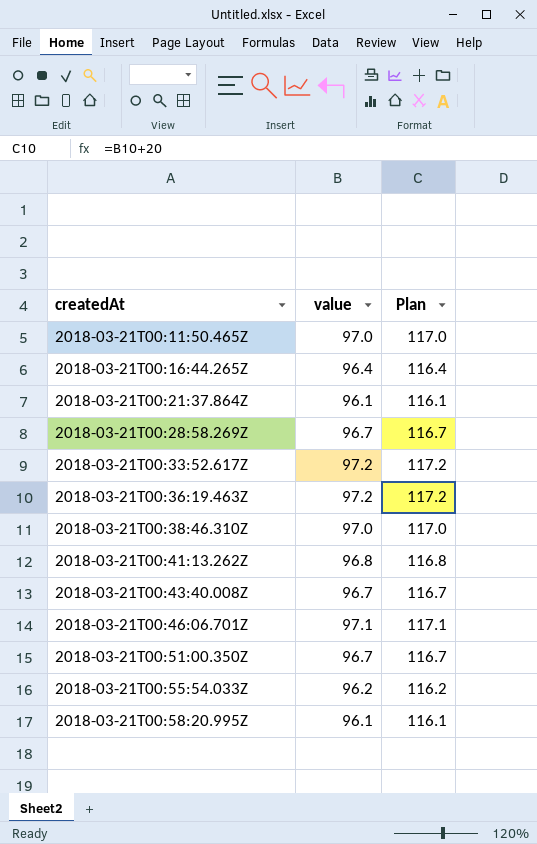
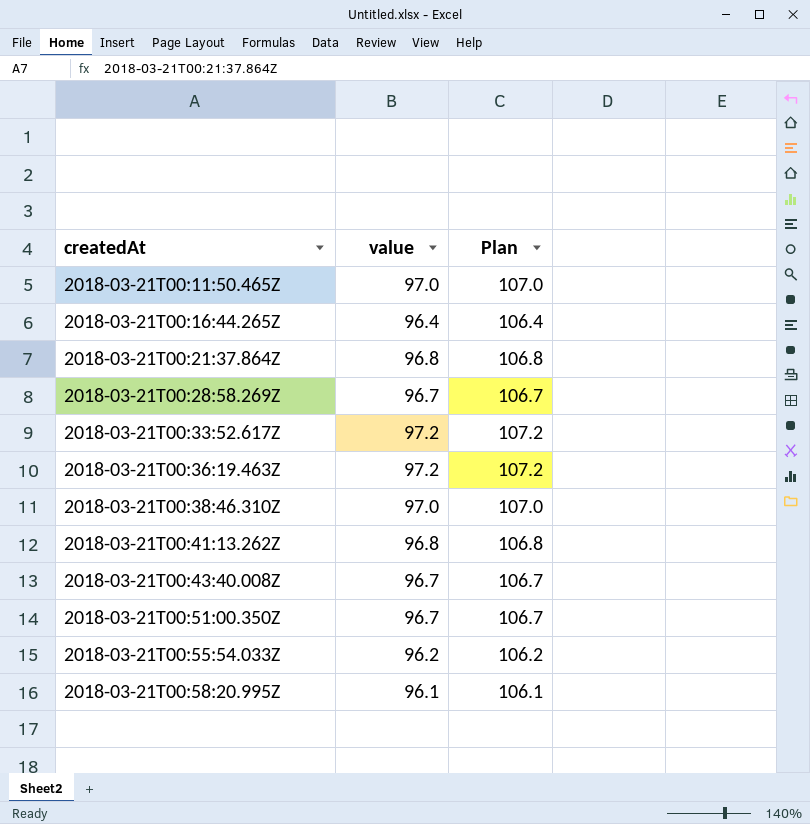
column Plan | formula: [value] + 20 -> [value] + 10
row 2018-03-21T00:46:06.701Z: 97.1 | 117.1 -> none
2018-03-21T00:21:37.864Z | value: 96.1 -> 96.8

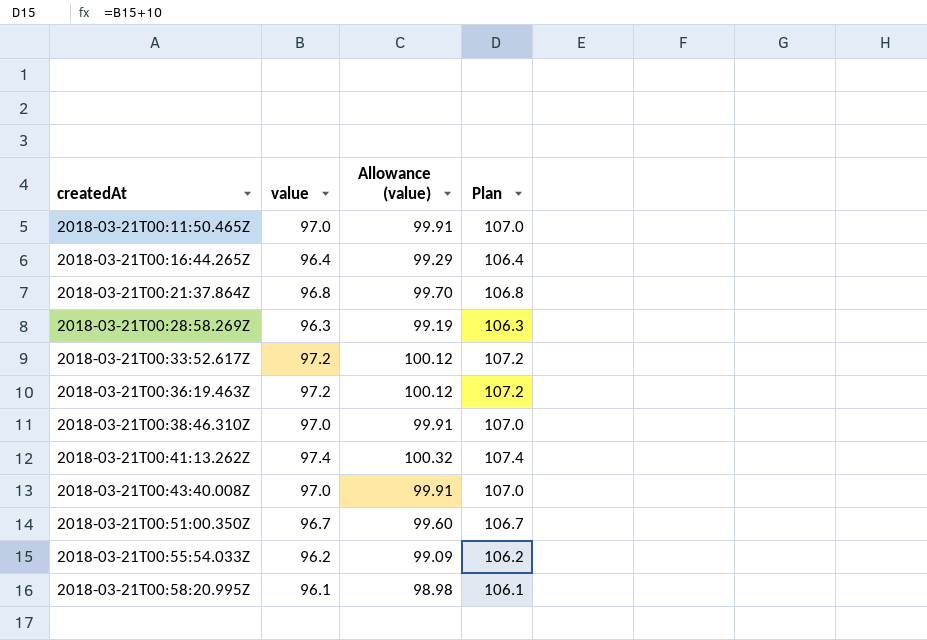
column Allowance (value) | formula: none -> [value] * 1.03
2018-03-21T00:28:58.269Z | value: 96.7 -> 96.3
2018-03-21T00:28:58.269Z | Plan: 106.7 -> 106.3
2018-03-21T00:41:13.262Z | value: 96.8 -> 97.4
2018-03-21T00:41:13.262Z | Plan: 106.8 -> 107.4
2018-03-21T00:43:40.008Z | value: 96.7 -> 97.0
2018-03-21T00:43:40.008Z | Plan: 106.7 -> 107.0

